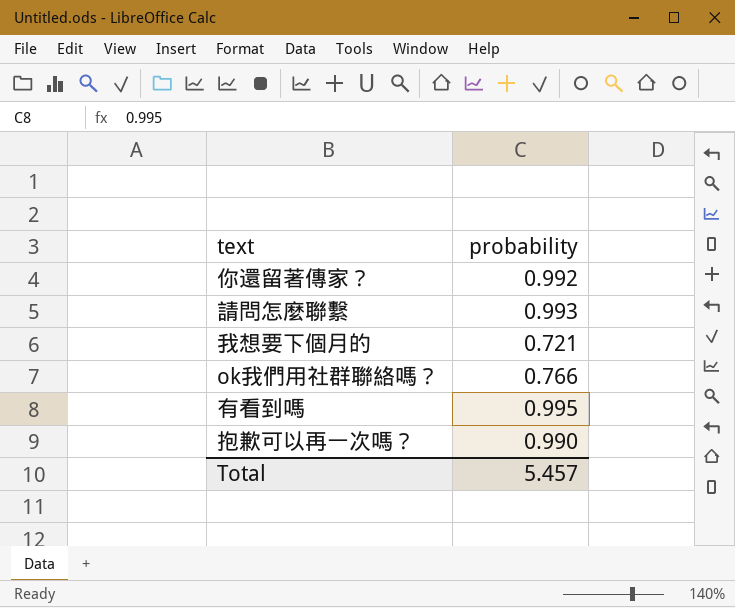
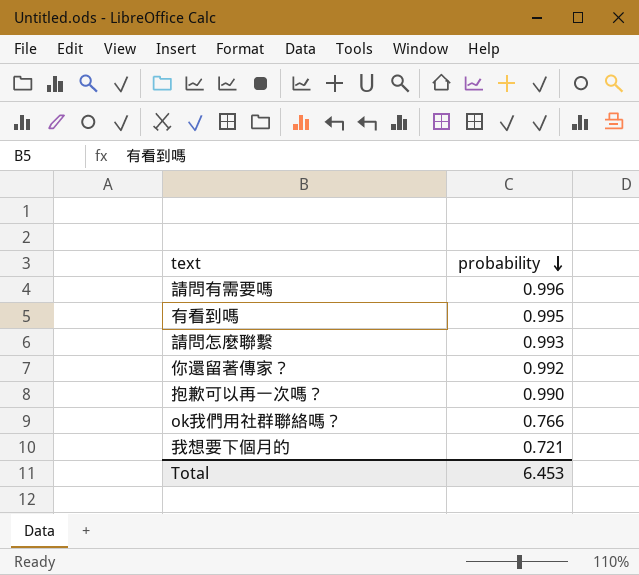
row order: none -> probability descending
row 請問有需要嗎: none -> 0.996
Total | probability: 5.457 -> 6.453

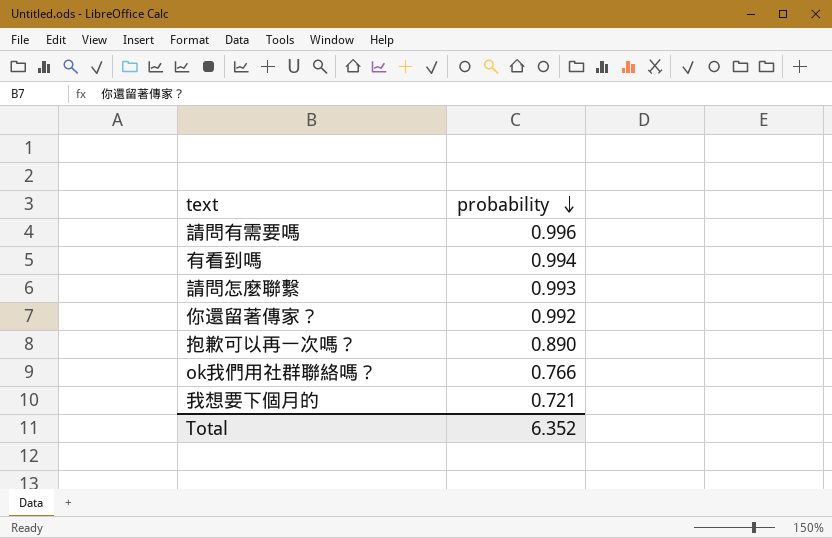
有看到嗎 | probability: 0.995 -> 0.994
抱歉可以再一次嗎？ | probability: 0.990 -> 0.890
Total | probability: 6.453 -> 6.352

